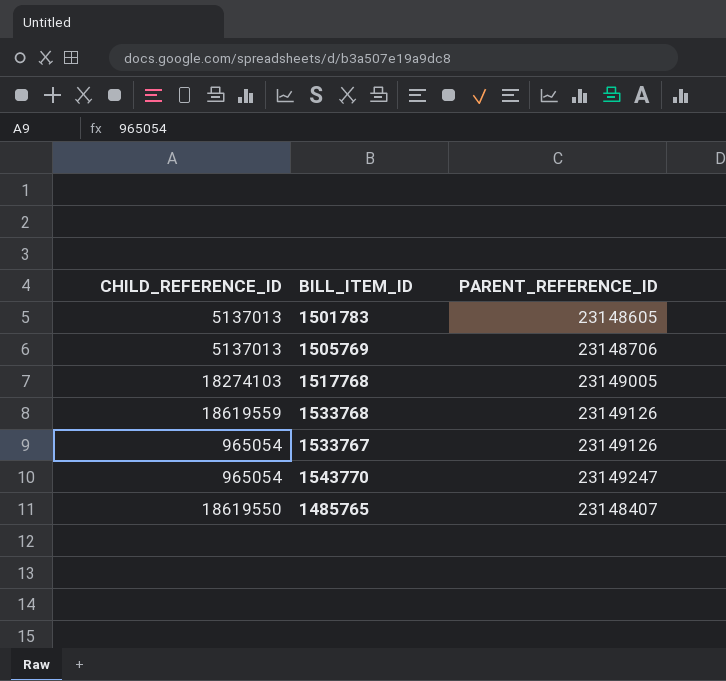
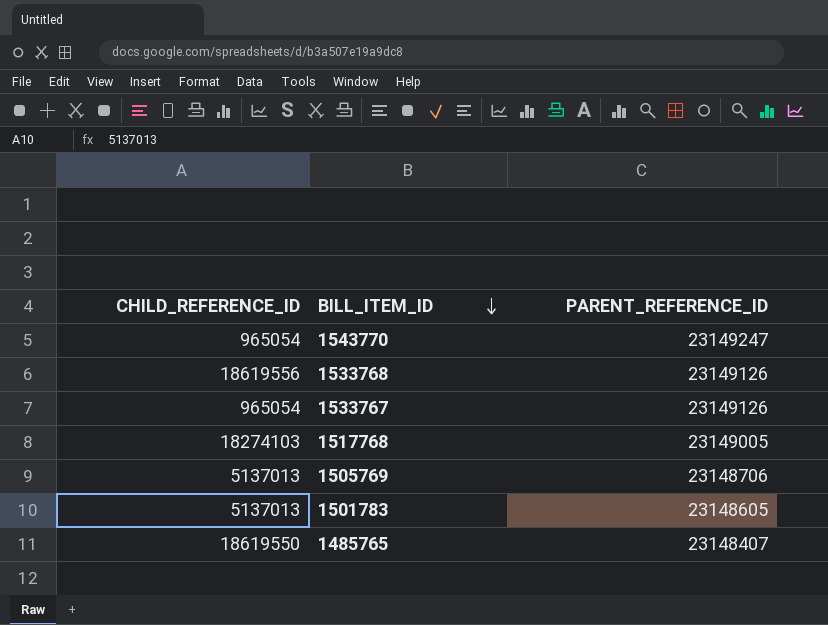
row order: none -> BILL_ITEM_ID descending
1533768 | CHILD_REFERENCE_ID: 18619559 -> 18619556

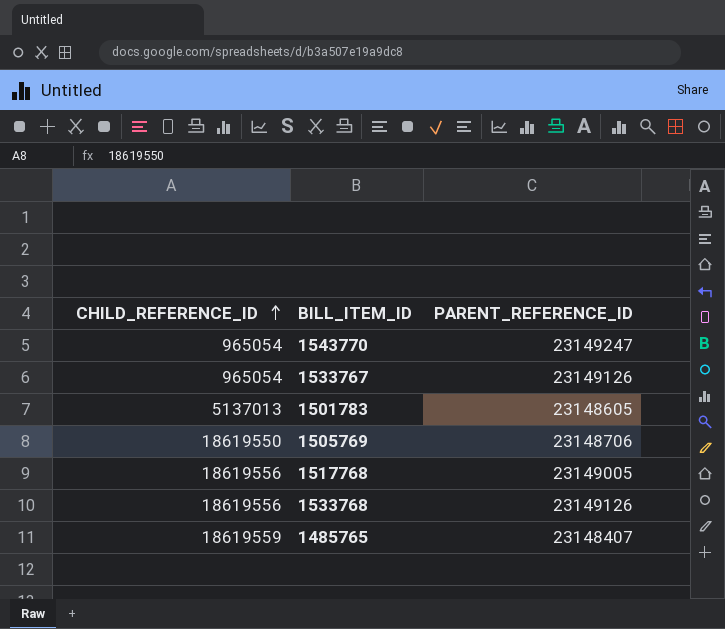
row order: BILL_ITEM_ID descending -> CHILD_REFERENCE_ID ascending
1505769 | CHILD_REFERENCE_ID: 5137013 -> 18619550
1517768 | CHILD_REFERENCE_ID: 18274103 -> 18619556
1485765 | CHILD_REFERENCE_ID: 18619550 -> 18619559

